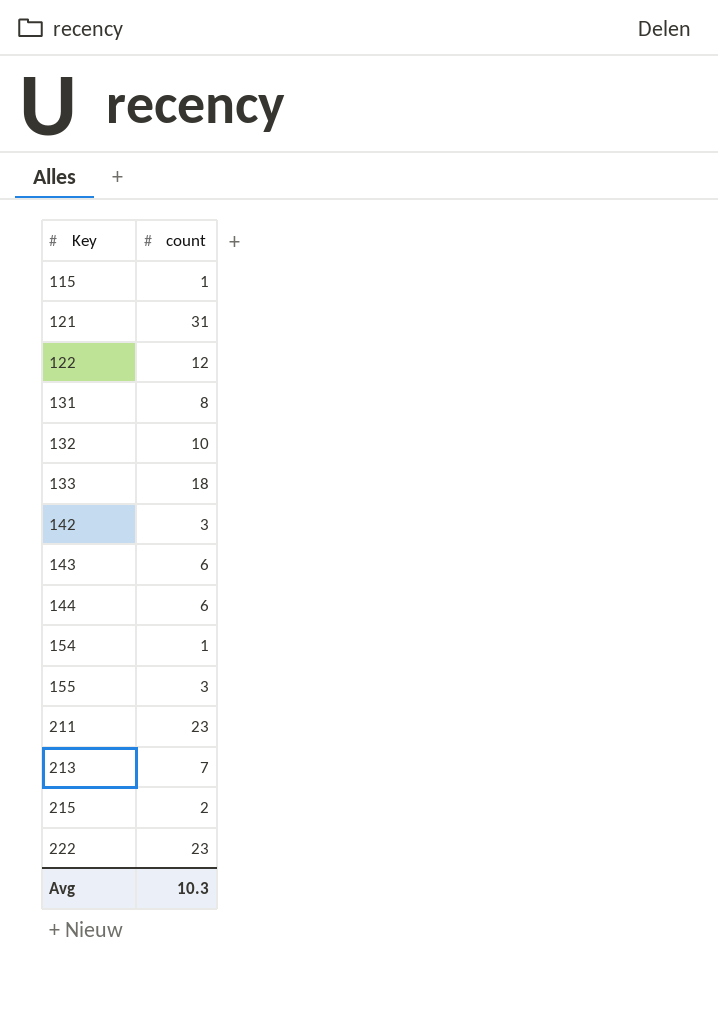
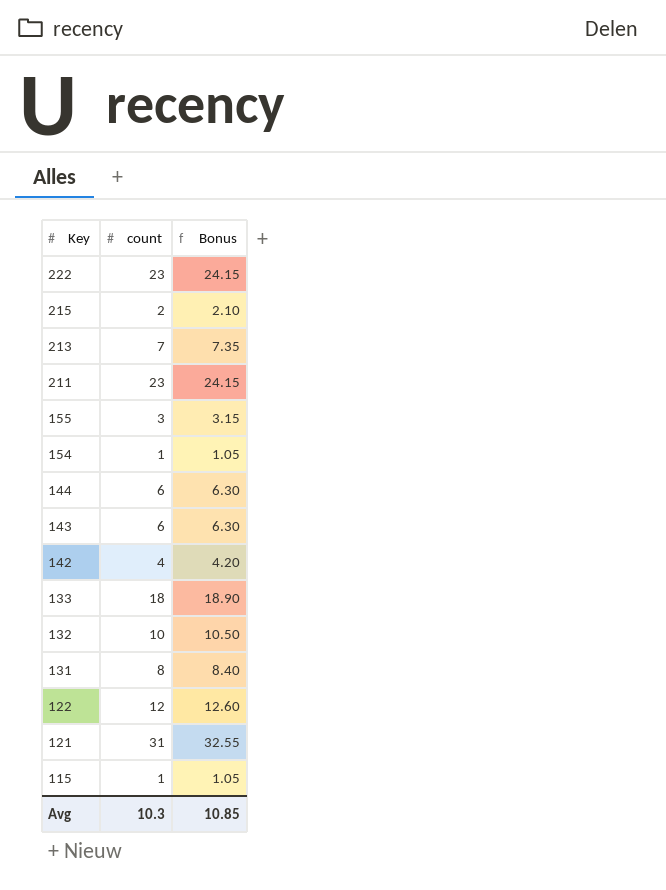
row order: Key ascending -> Key descending
column Bonus | formula: none -> [count] * 1.05
142 | count: 3 -> 4

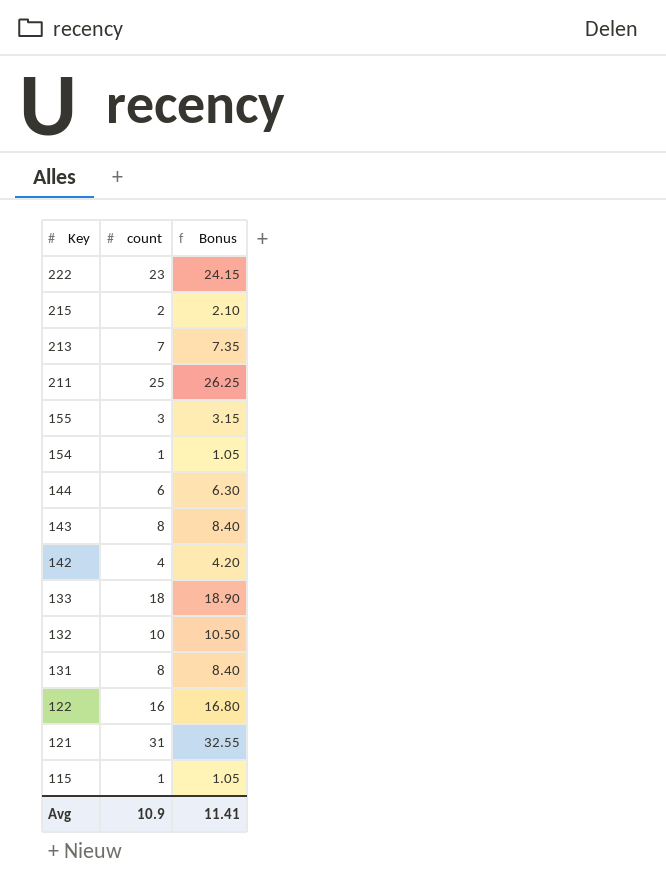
211 | count: 23 -> 25
211 | Bonus: 24.15 -> 26.25
143 | count: 6 -> 8
143 | Bonus: 6.30 -> 8.40
122 | count: 12 -> 16
122 | Bonus: 12.60 -> 16.80
Avg | count: 10.3 -> 10.9
Avg | Bonus: 10.85 -> 11.41

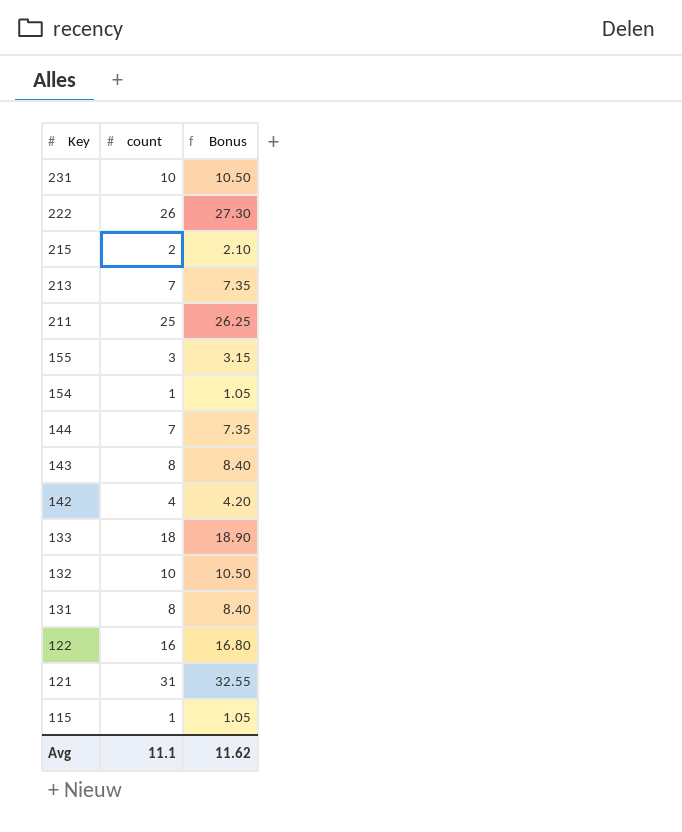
row 231: none -> 10 | 10.50
222 | count: 23 -> 26
222 | Bonus: 24.15 -> 27.30
144 | count: 6 -> 7
144 | Bonus: 6.30 -> 7.35
Avg | count: 10.9 -> 11.1
Avg | Bonus: 11.41 -> 11.62

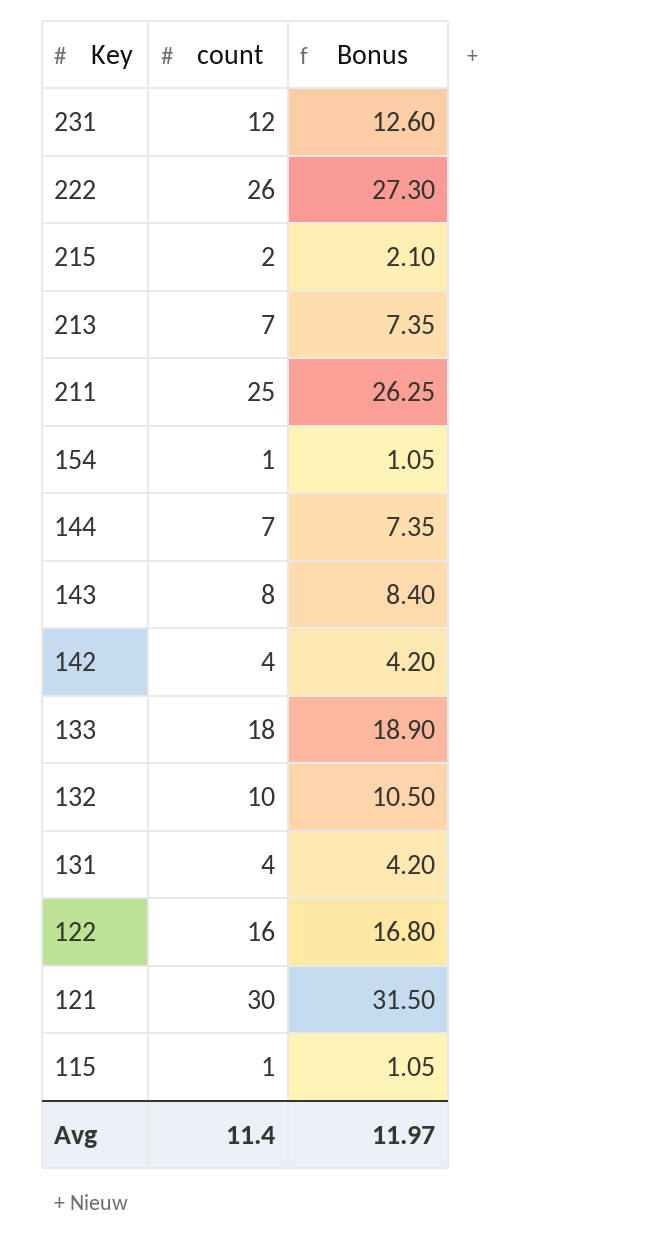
row 155: 3 | 3.15 -> none
231 | count: 10 -> 12
231 | Bonus: 10.50 -> 12.60
131 | count: 8 -> 4
131 | Bonus: 8.40 -> 4.20
121 | count: 31 -> 30
121 | Bonus: 32.55 -> 31.50
Avg | count: 11.1 -> 11.4
Avg | Bonus: 11.62 -> 11.97

